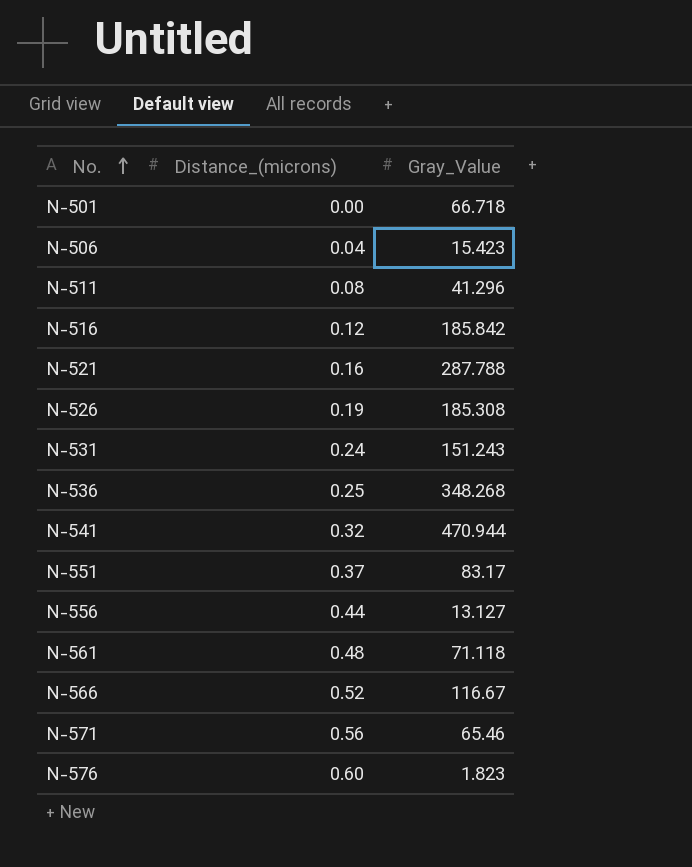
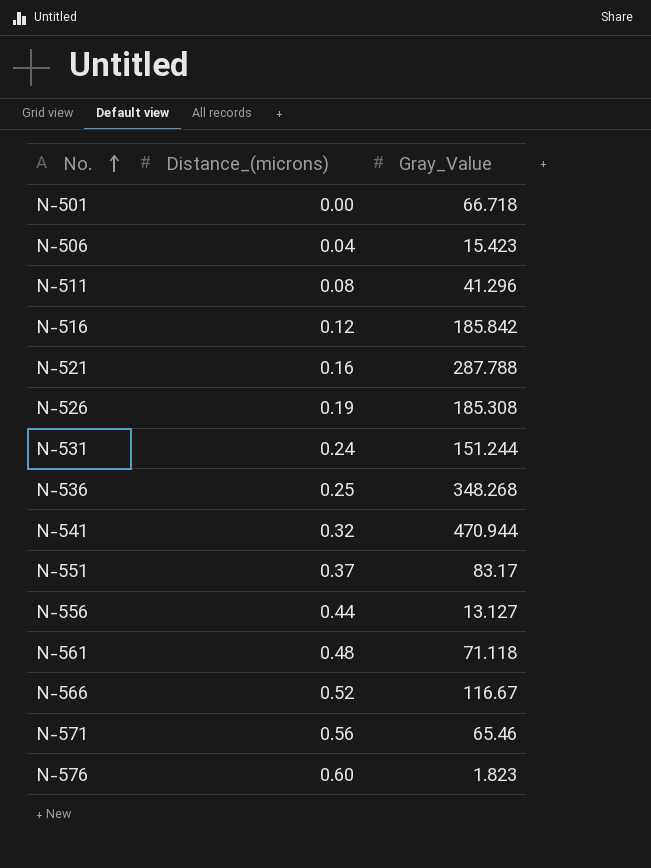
N-531 | Gray_Value: 151.243 -> 151.244

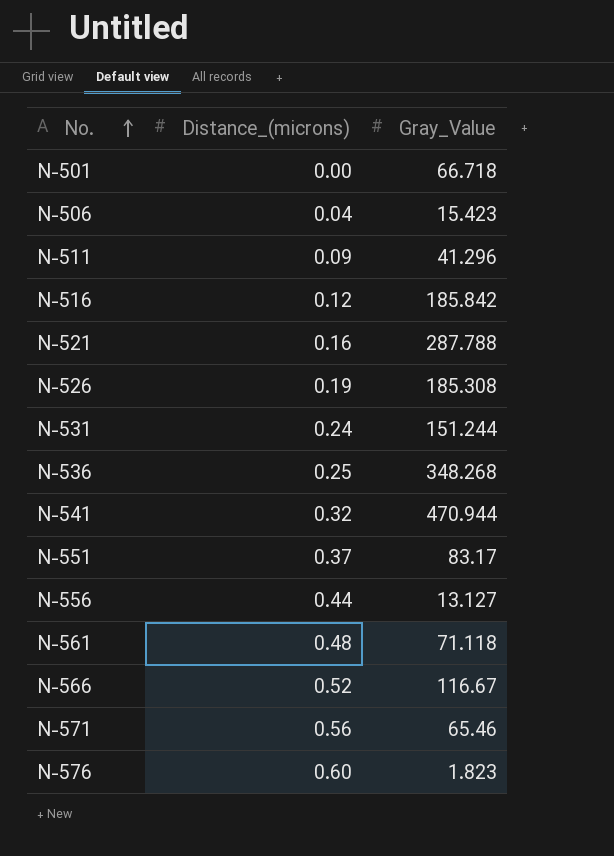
N-511 | Distance_(microns): 0.08 -> 0.09

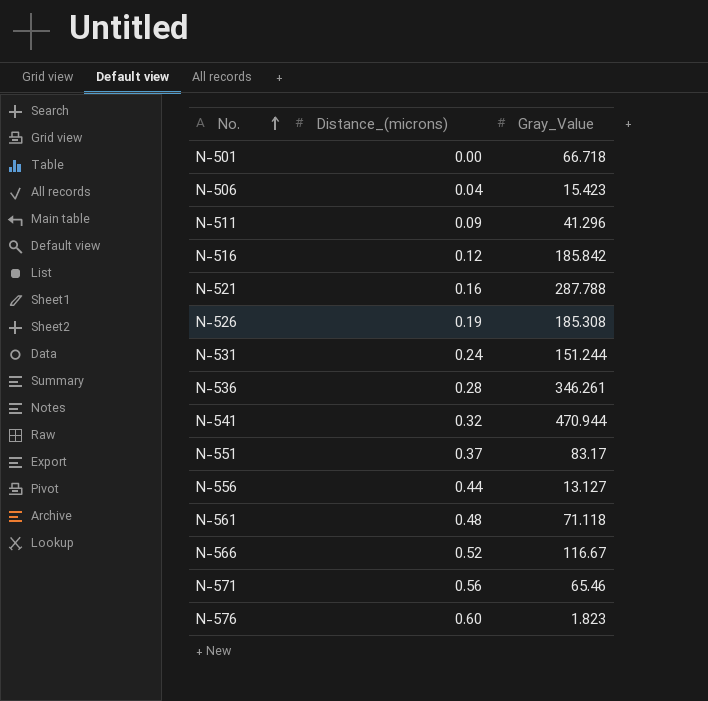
N-536 | Distance_(microns): 0.25 -> 0.28
N-536 | Gray_Value: 348.268 -> 346.261

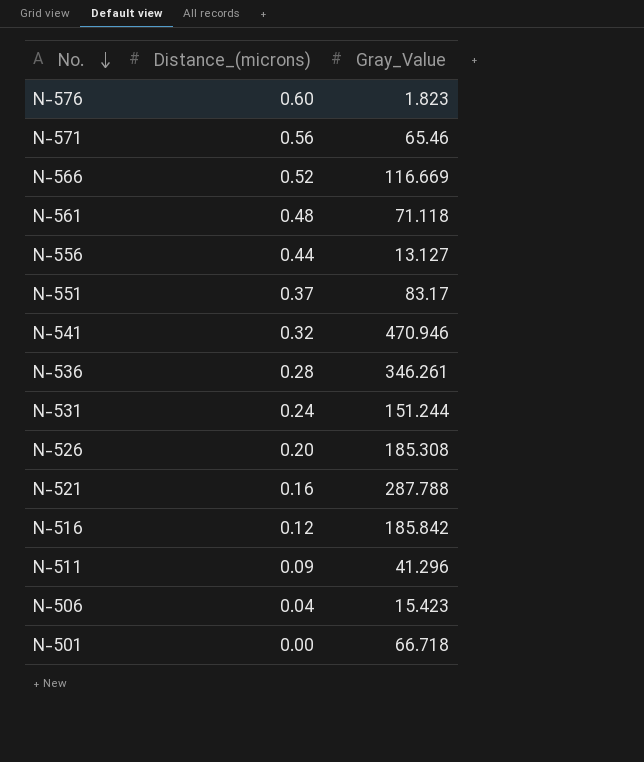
row order: No. ascending -> No. descending
N-566 | Gray_Value: 116.67 -> 116.669
N-541 | Gray_Value: 470.944 -> 470.946
N-526 | Distance_(microns): 0.19 -> 0.20

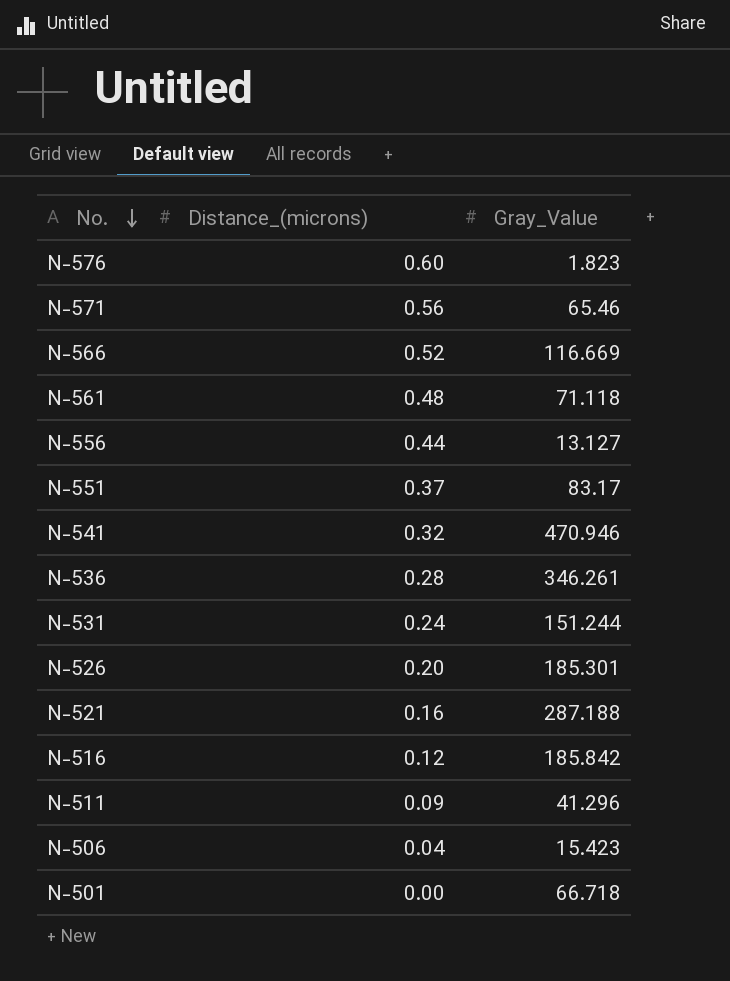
N-526 | Gray_Value: 185.308 -> 185.301
N-521 | Gray_Value: 287.788 -> 287.188

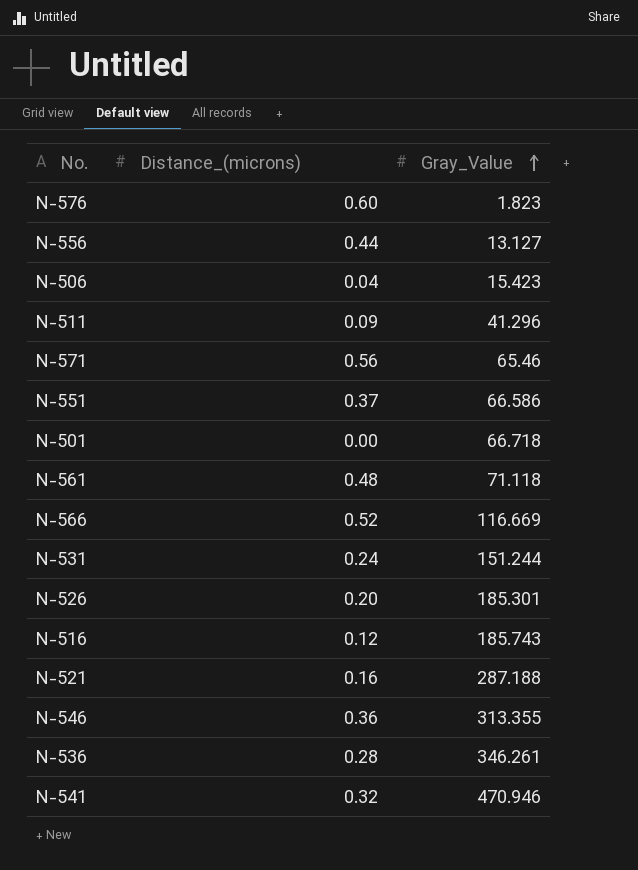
row order: No. descending -> Gray_Value ascending
N-551 | Gray_Value: 83.17 -> 66.586
N-516 | Gray_Value: 185.842 -> 185.743
row N-546: none -> 0.36 | 313.355

